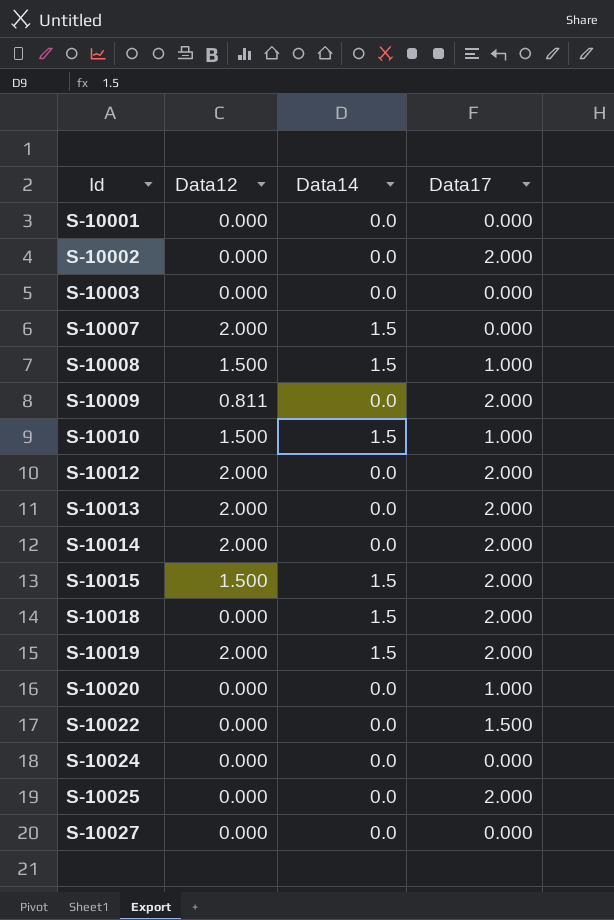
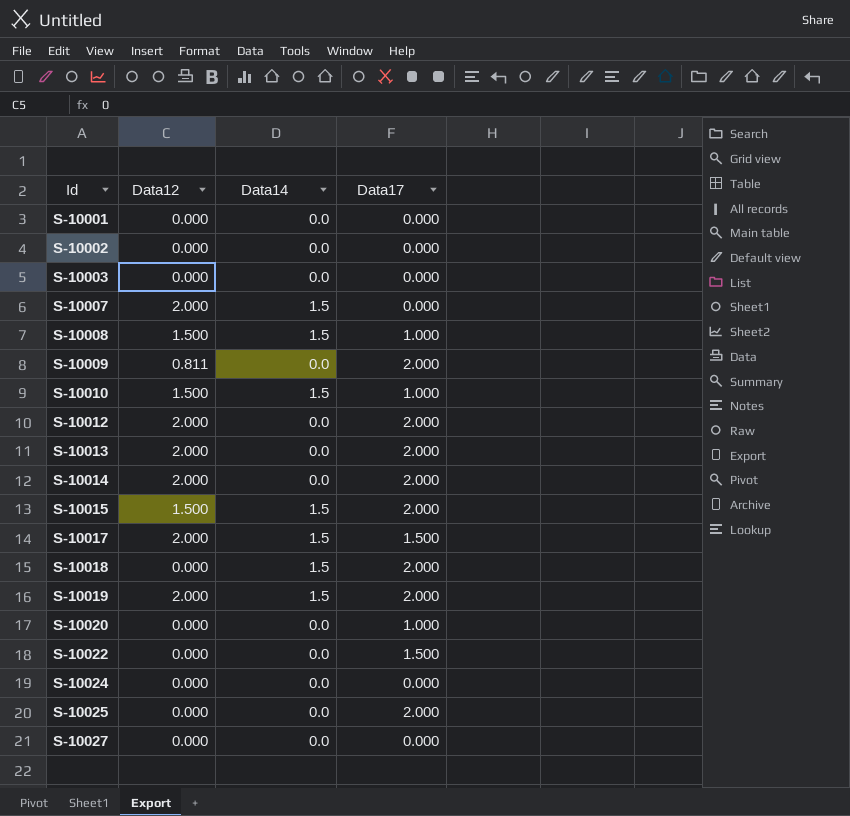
S-10002 | Data17: 2.000 -> 0.000
row S-10017: none -> 2.000 | 1.5 | 1.500

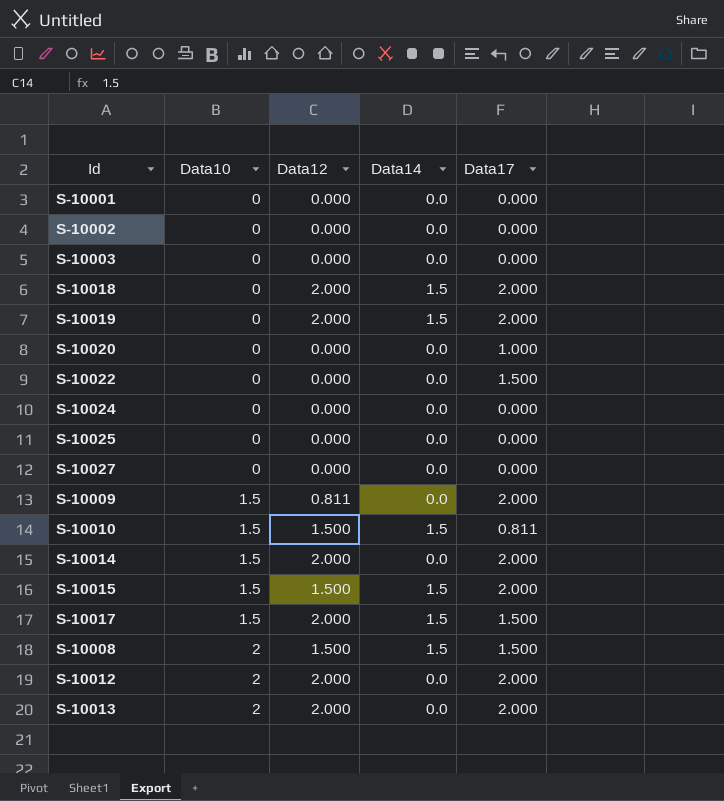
row order: Id ascending -> Data10 ascending
column Data10 | position: none -> 2
row S-10007: 2.000 | 1.5 | 0.000 -> none
S-10018 | Data12: 0.000 -> 2.000
S-10025 | Data17: 2.000 -> 0.000
S-10010 | Data17: 1.000 -> 0.811
S-10008 | Data17: 1.000 -> 1.500

